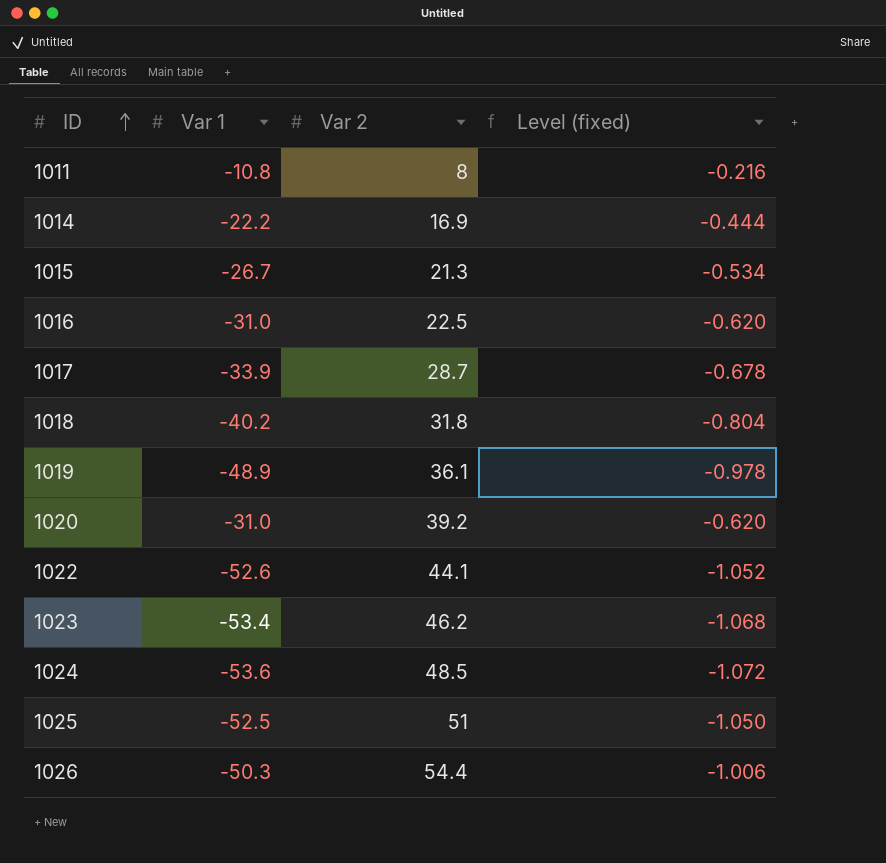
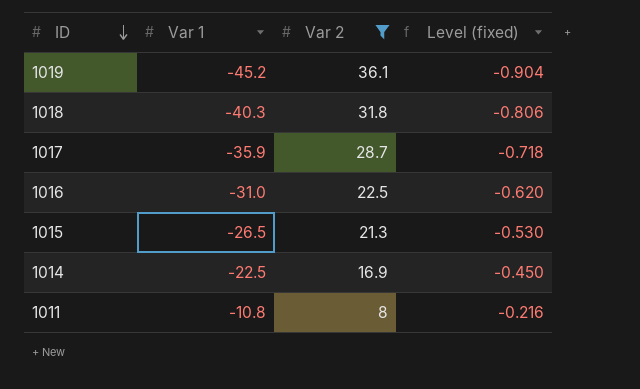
filter: none -> Var 2 <= 36.1
row order: ID ascending -> ID descending
1019 | Var 1: -48.9 -> -45.2
1019 | Level (fixed): -0.978 -> -0.904
1018 | Var 1: -40.2 -> -40.3
1018 | Level (fixed): -0.804 -> -0.806
1017 | Var 1: -33.9 -> -35.9
1017 | Level (fixed): -0.678 -> -0.718
1015 | Var 1: -26.7 -> -26.5
1015 | Level (fixed): -0.534 -> -0.530
1014 | Var 1: -22.2 -> -22.5
1014 | Level (fixed): -0.444 -> -0.450

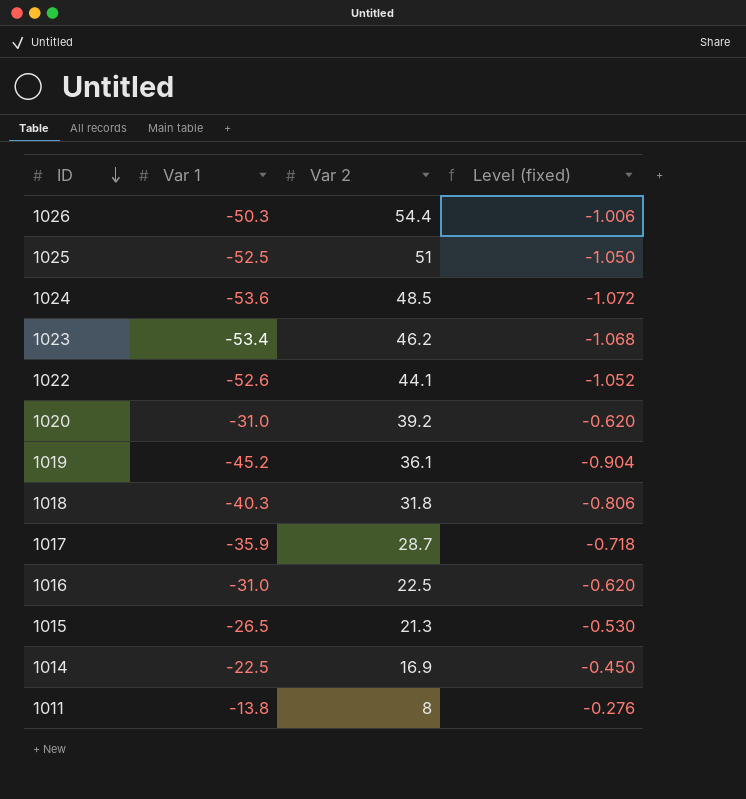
filter: Var 2 <= 36.1 -> none
1011 | Var 1: -10.8 -> -13.8
1011 | Level (fixed): -0.216 -> -0.276

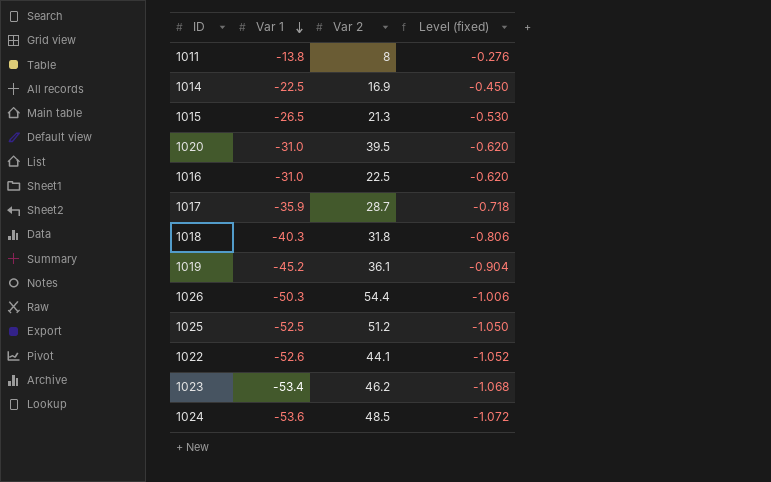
row order: ID descending -> Var 1 descending
1020 | Var 2: 39.2 -> 39.5
1025 | Var 2: 51 -> 51.2

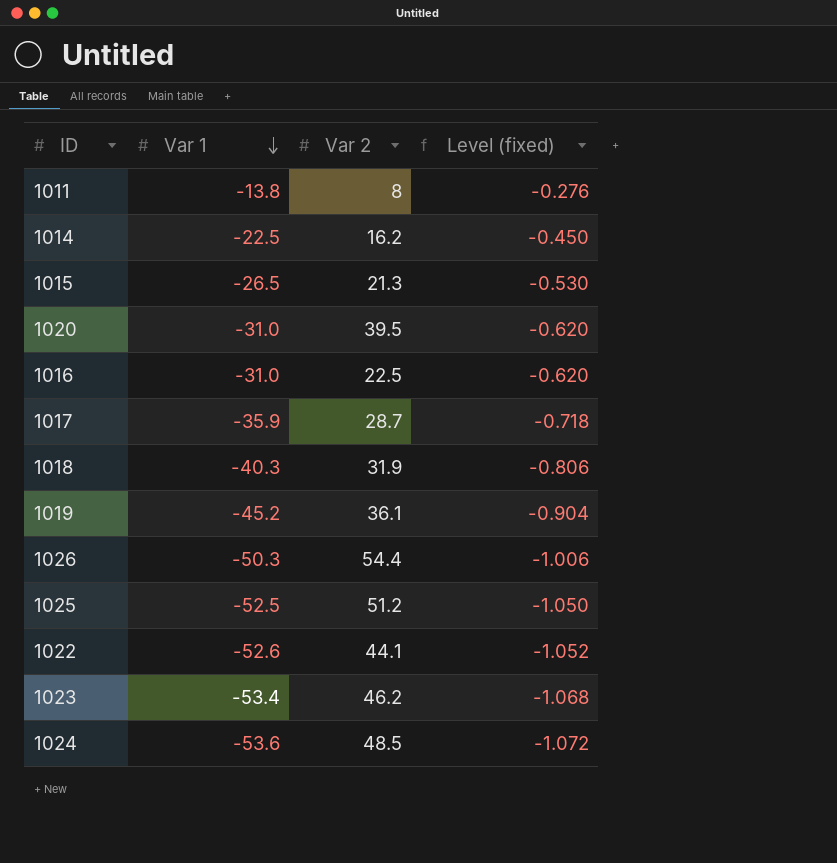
1014 | Var 2: 16.9 -> 16.2
1018 | Var 2: 31.8 -> 31.9

